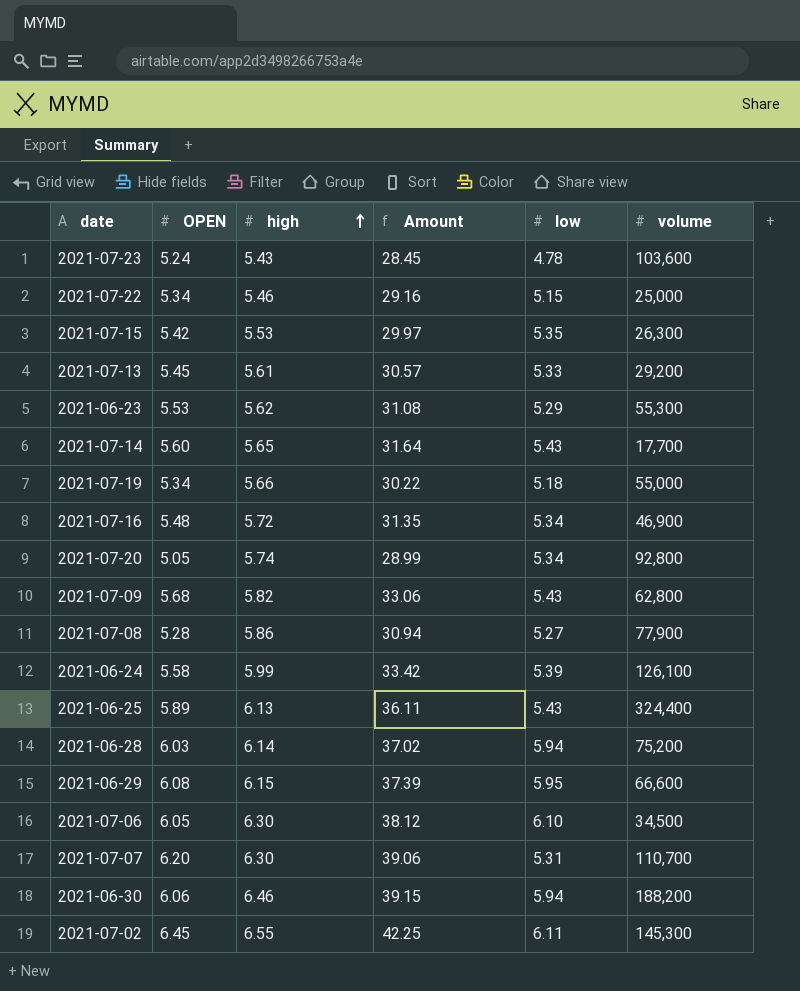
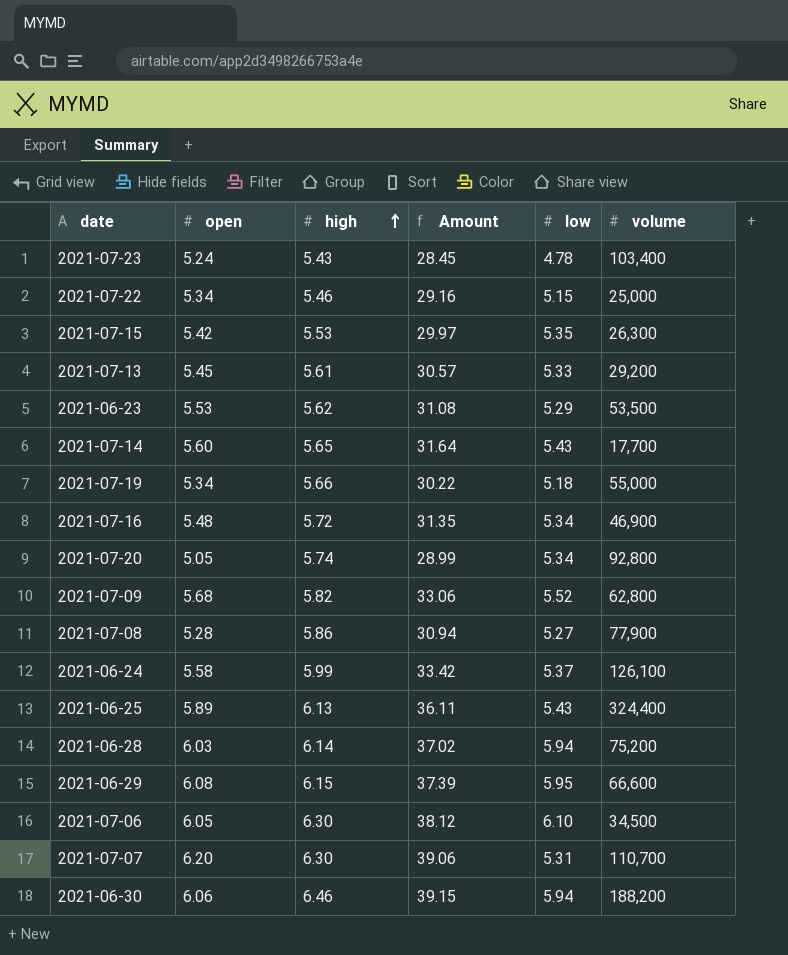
column name: OPEN -> open
row 2021-07-02: 6.45 | 6.55 | 42.25 | 6.11 | 145,300 -> none
2021-07-23 | volume: 103,600 -> 103,400
2021-06-23 | volume: 55,300 -> 53,500
2021-07-09 | low: 5.43 -> 5.52
2021-06-24 | low: 5.39 -> 5.37

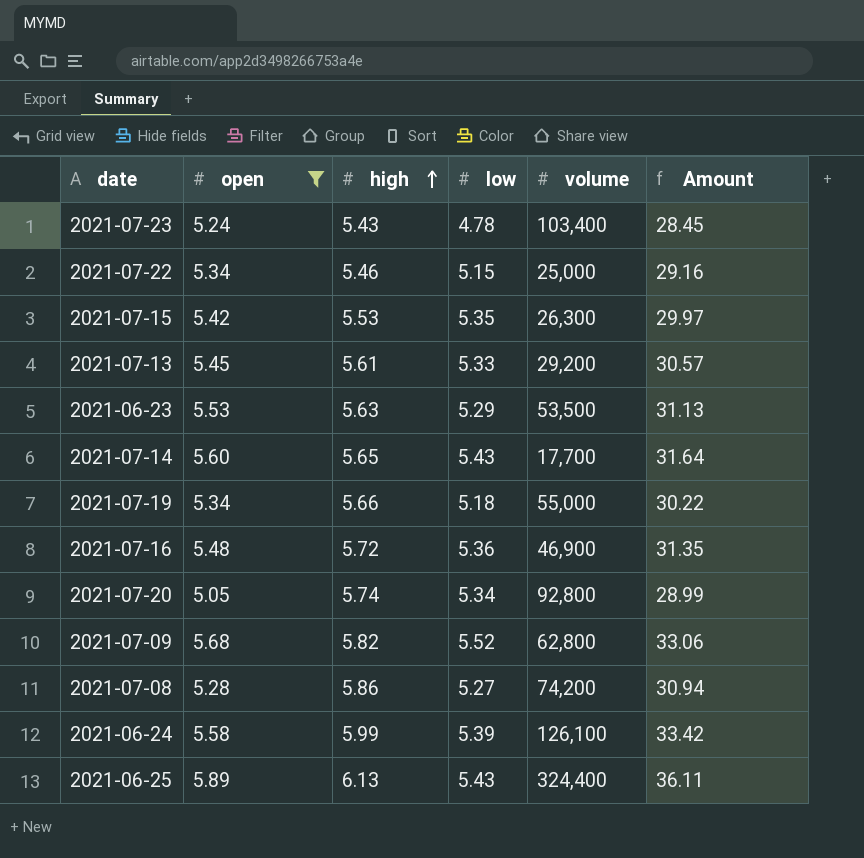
filter: none -> open <= 5.89
column Amount | position: 4 -> 6
2021-06-23 | high: 5.62 -> 5.63
2021-06-23 | Amount: 31.08 -> 31.13
2021-07-16 | low: 5.34 -> 5.36
2021-07-08 | volume: 77,900 -> 74,200
2021-06-24 | low: 5.37 -> 5.39

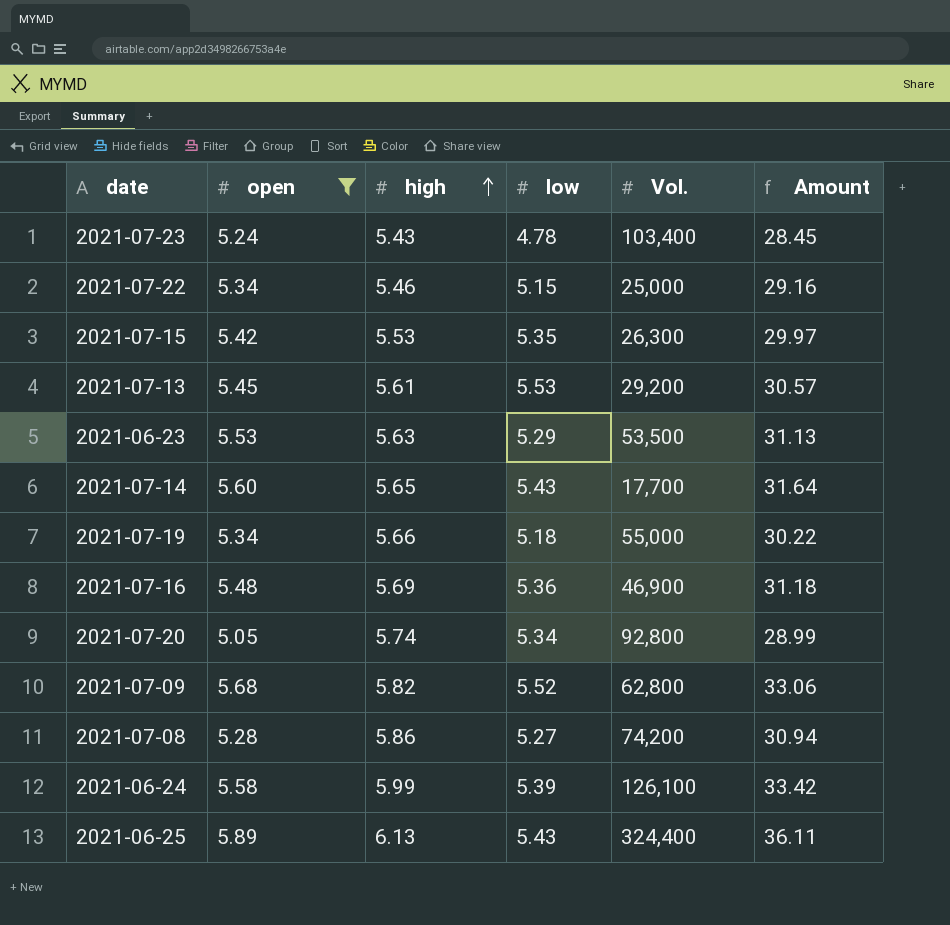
column name: volume -> Vol.
2021-07-13 | low: 5.33 -> 5.53
2021-07-16 | high: 5.72 -> 5.69
2021-07-16 | Amount: 31.35 -> 31.18

